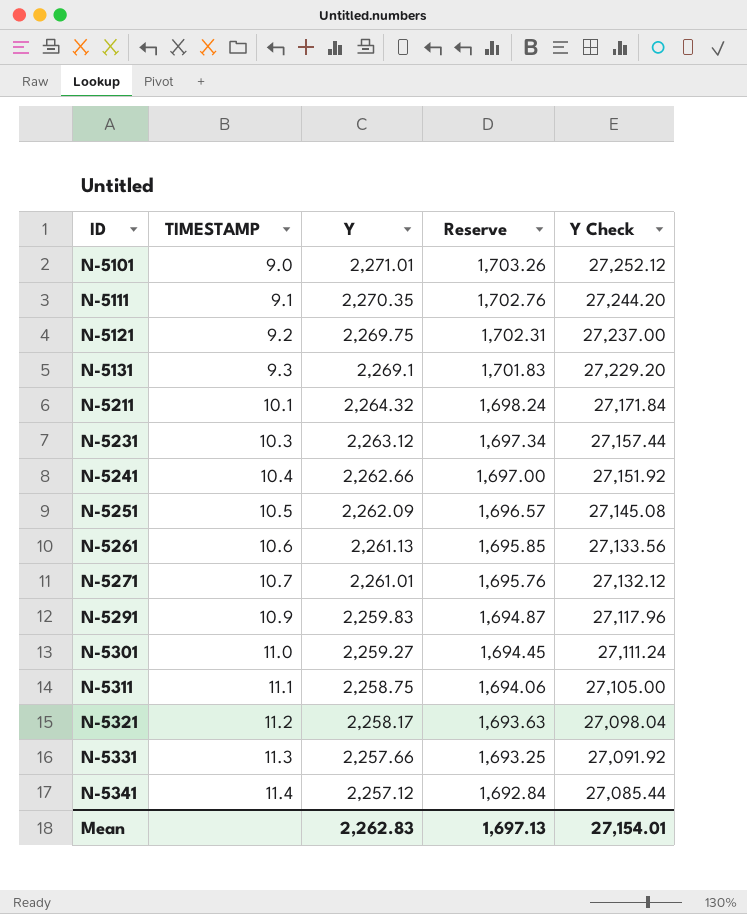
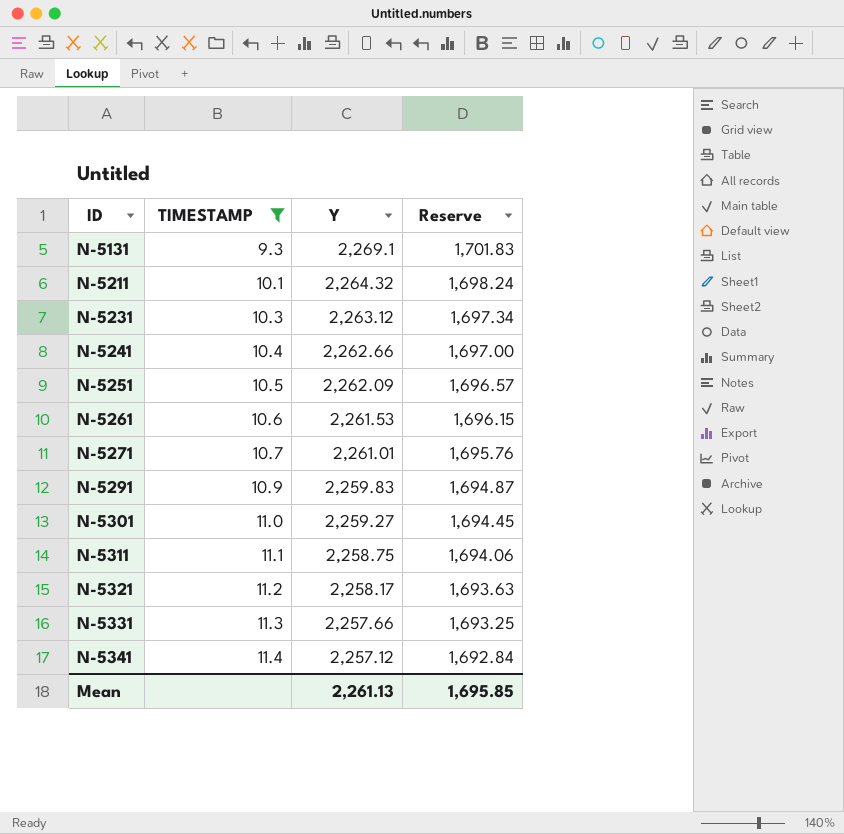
filter: none -> TIMESTAMP >= 9.3
column Y Check | formula: [Y] * 12 -> none
N-5261 | Y: 2,261.13 -> 2,261.53
N-5261 | Reserve: 1,695.85 -> 1,696.15
Mean | Y: 2,262.83 -> 2,261.13
Mean | Reserve: 1,697.13 -> 1,695.85

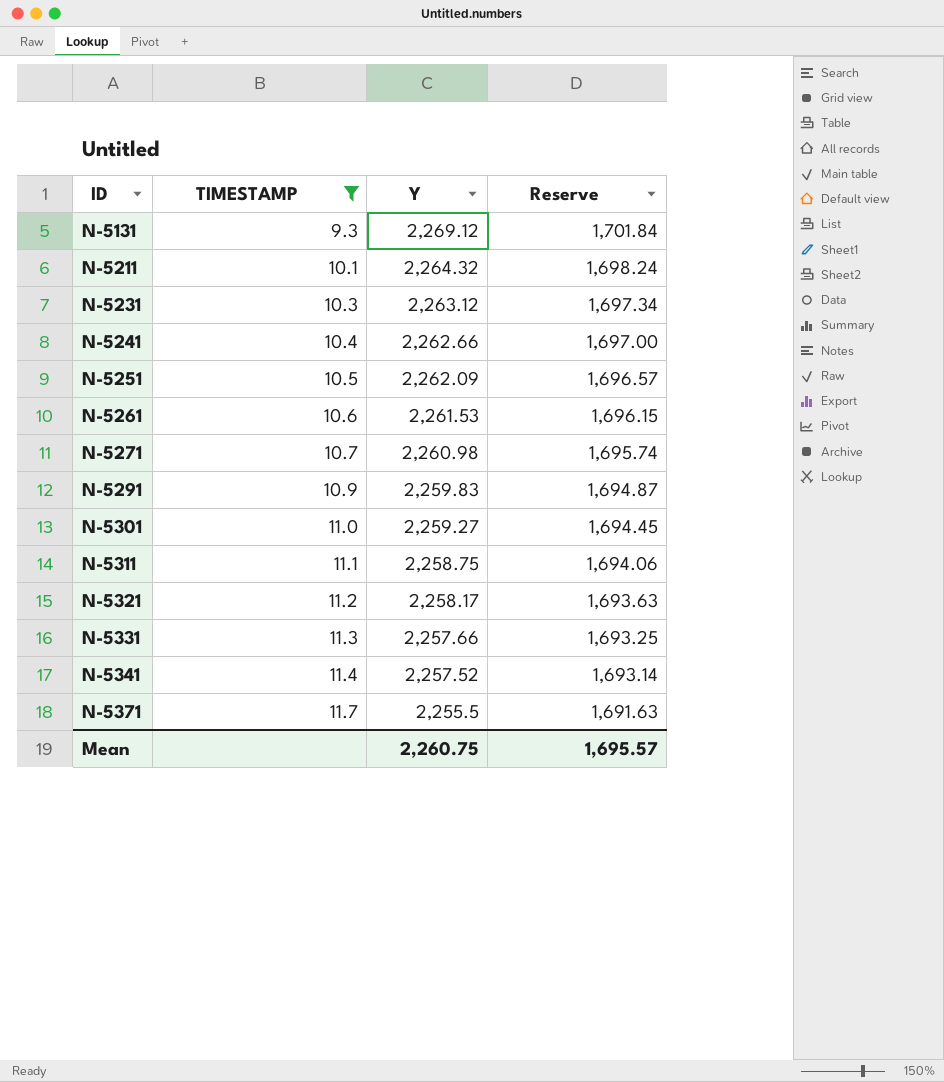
N-5131 | Y: 2,269.1 -> 2,269.12
N-5131 | Reserve: 1,701.83 -> 1,701.84
N-5271 | Y: 2,261.01 -> 2,260.98
N-5271 | Reserve: 1,695.76 -> 1,695.74
N-5341 | Y: 2,257.12 -> 2,257.52
N-5341 | Reserve: 1,692.84 -> 1,693.14
row N-5371: none -> 11.7 | 2,255.5 | 1,691.63
Mean | Y: 2,261.13 -> 2,260.75
Mean | Reserve: 1,695.85 -> 1,695.57

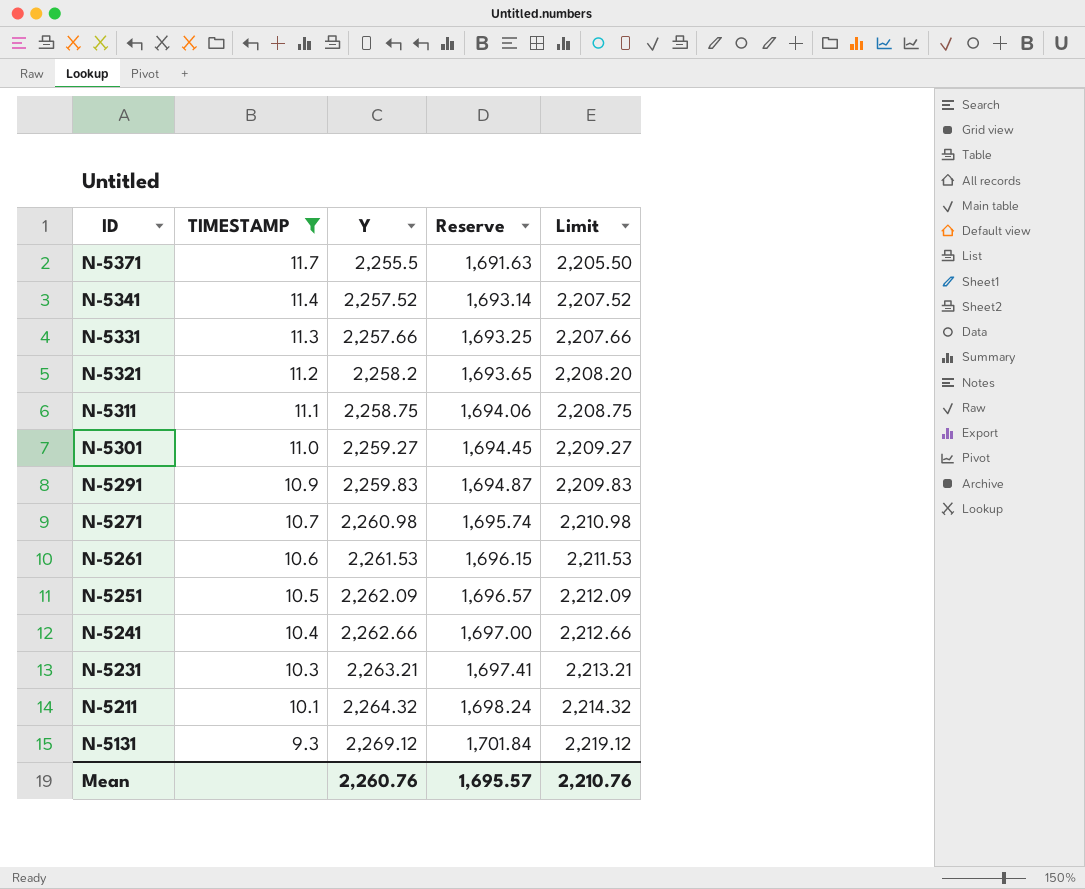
row order: ID ascending -> ID descending
column Limit | formula: none -> [Y] - 50
N-5321 | Y: 2,258.17 -> 2,258.2
N-5321 | Reserve: 1,693.63 -> 1,693.65
N-5231 | Y: 2,263.12 -> 2,263.21
N-5231 | Reserve: 1,697.34 -> 1,697.41
Mean | Y: 2,260.75 -> 2,260.76

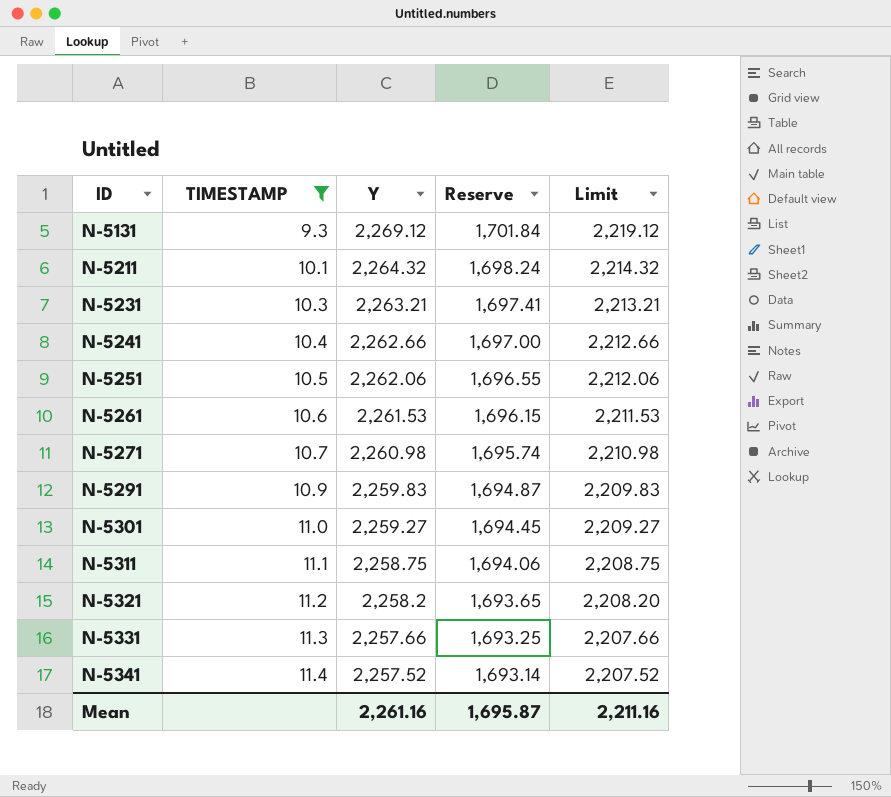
row order: ID descending -> ID ascending
row N-5371: 11.7 | 2,255.5 | 1,691.63 | 2,205.50 -> none
N-5251 | Y: 2,262.09 -> 2,262.06
N-5251 | Reserve: 1,696.57 -> 1,696.55
N-5251 | Limit: 2,212.09 -> 2,212.06
Mean | Y: 2,260.76 -> 2,261.16
Mean | Reserve: 1,695.57 -> 1,695.87
Mean | Limit: 2,210.76 -> 2,211.16

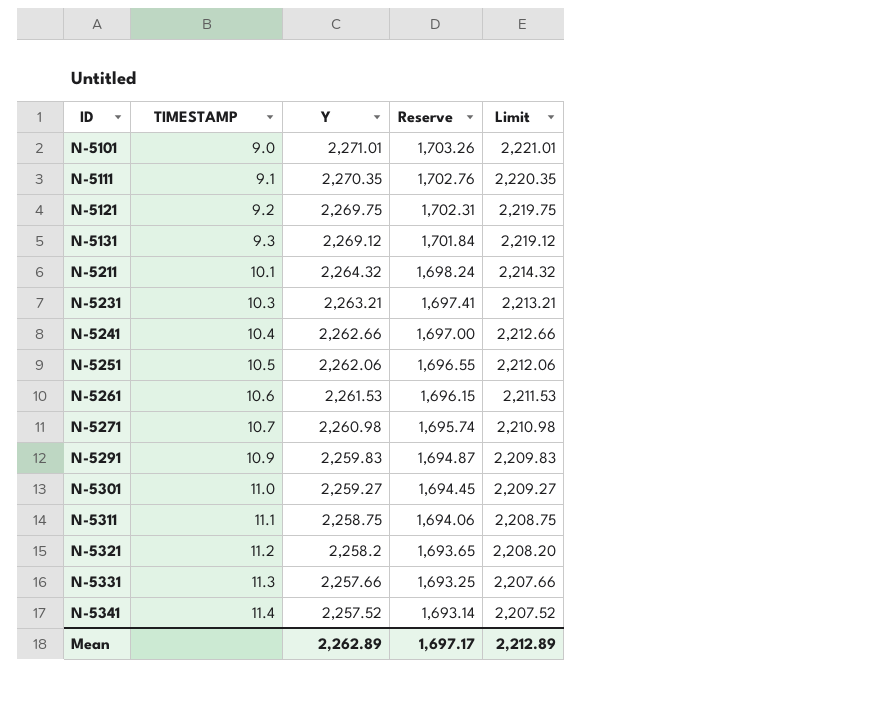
filter: TIMESTAMP >= 9.3 -> none
Mean | Y: 2,261.16 -> 2,262.89
Mean | Reserve: 1,695.87 -> 1,697.17
Mean | Limit: 2,211.16 -> 2,212.89

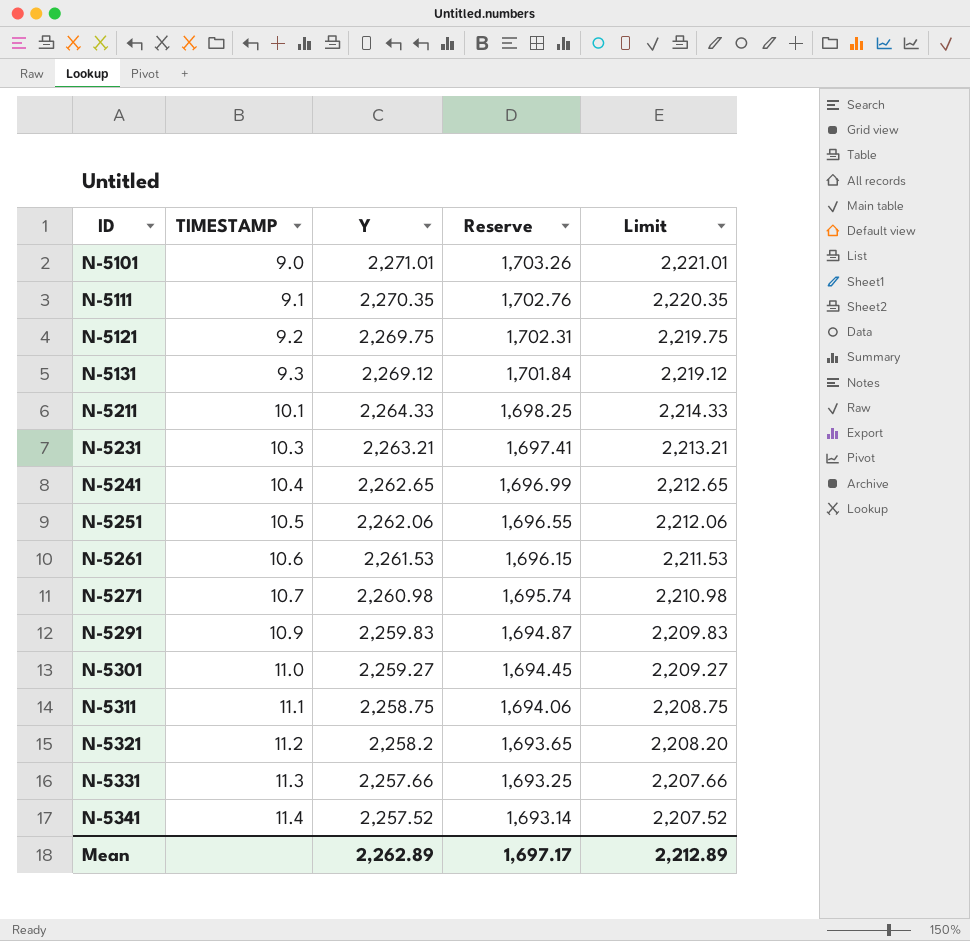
N-5211 | Y: 2,264.32 -> 2,264.33
N-5211 | Reserve: 1,698.24 -> 1,698.25
N-5211 | Limit: 2,214.32 -> 2,214.33
N-5241 | Y: 2,262.66 -> 2,262.65
N-5241 | Reserve: 1,697.00 -> 1,696.99
N-5241 | Limit: 2,212.66 -> 2,212.65

